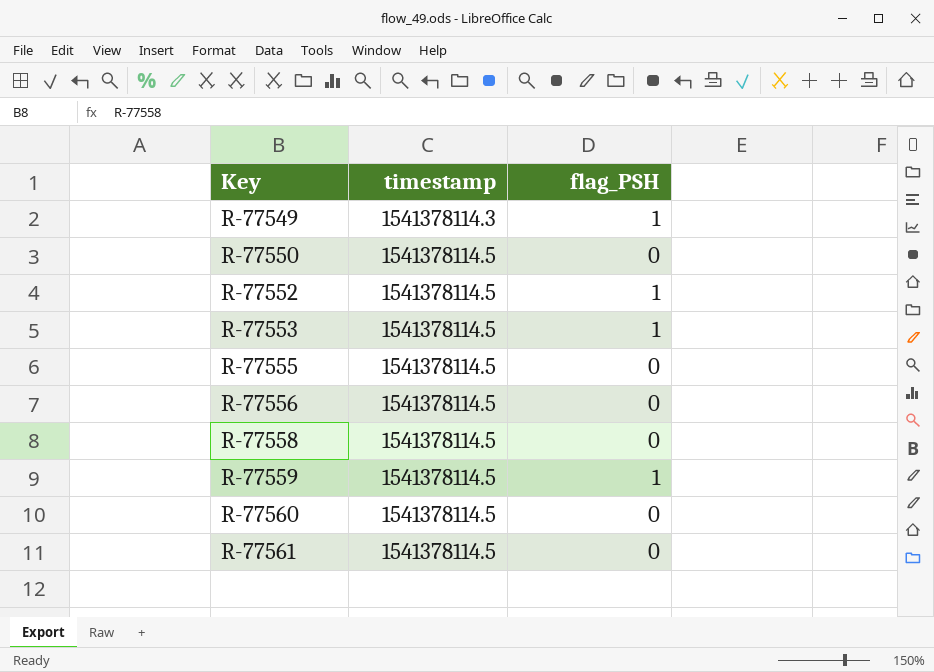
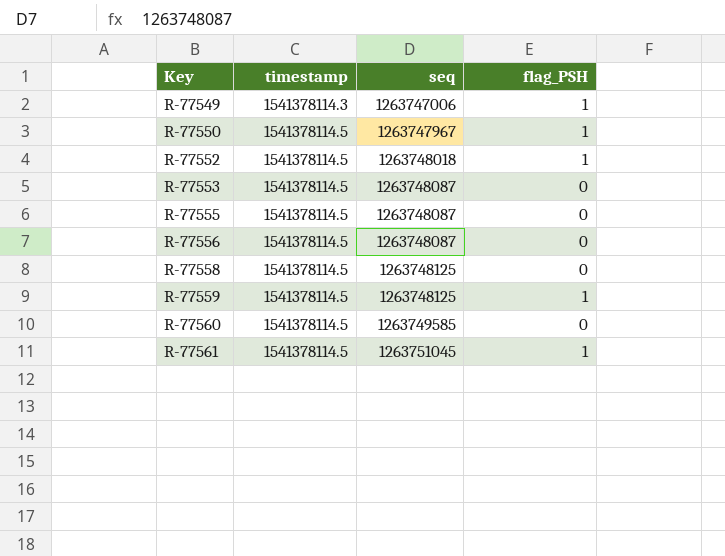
column seq | position: none -> 3
R-77550 | flag_PSH: 0 -> 1
R-77553 | flag_PSH: 1 -> 0
R-77561 | flag_PSH: 0 -> 1

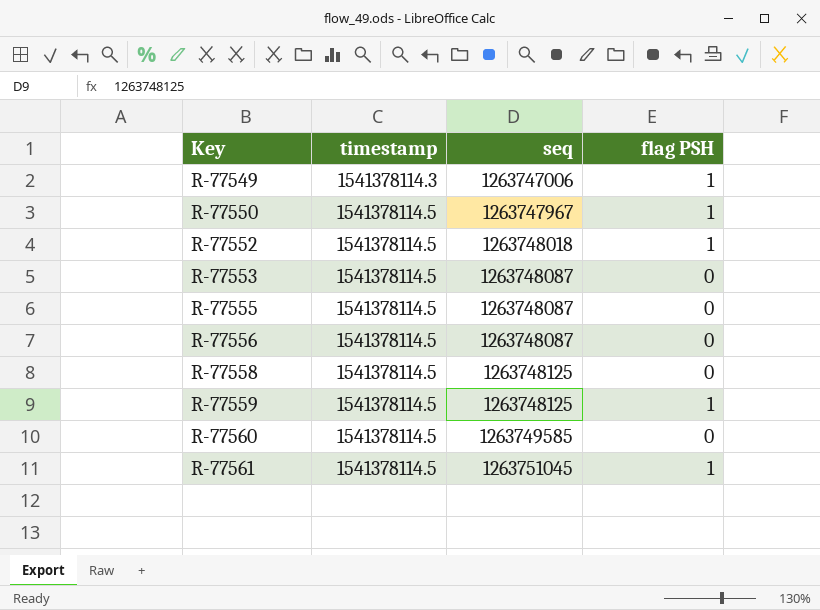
column name: flag_PSH -> flag PSH

